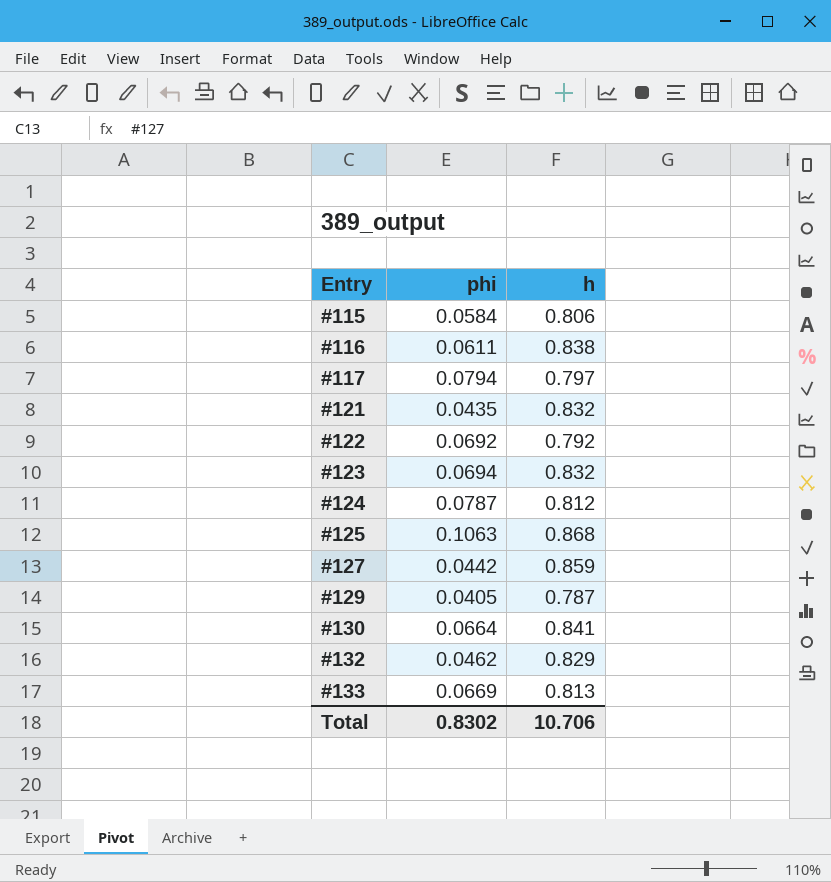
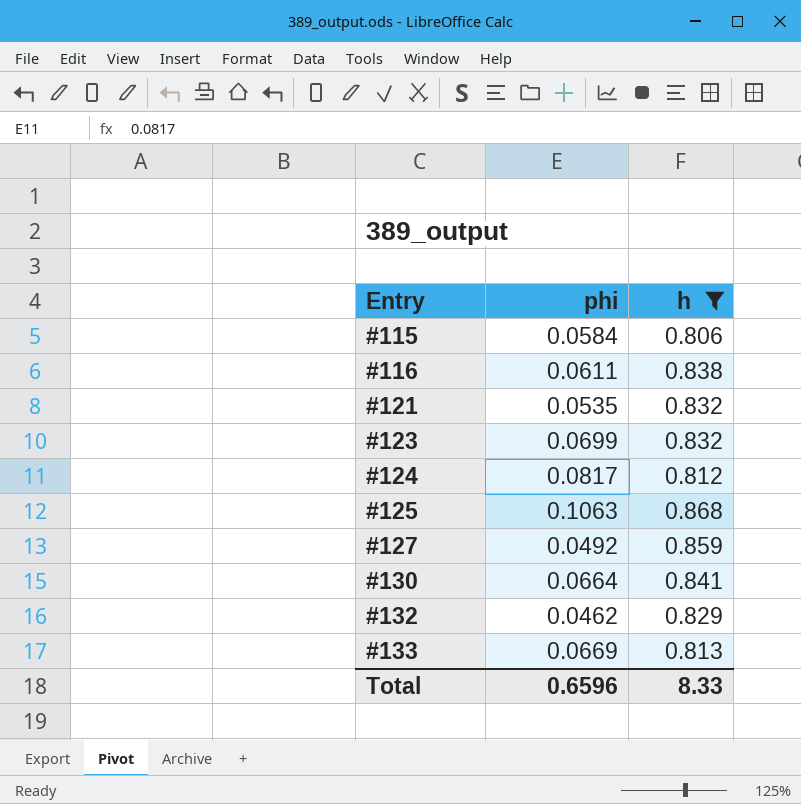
filter: none -> h >= 0.806
#121 | phi: 0.0435 -> 0.0535
#123 | phi: 0.0694 -> 0.0699
#124 | phi: 0.0787 -> 0.0817
#127 | phi: 0.0442 -> 0.0492
Total | phi: 0.8302 -> 0.6596
Total | h: 10.706 -> 8.33

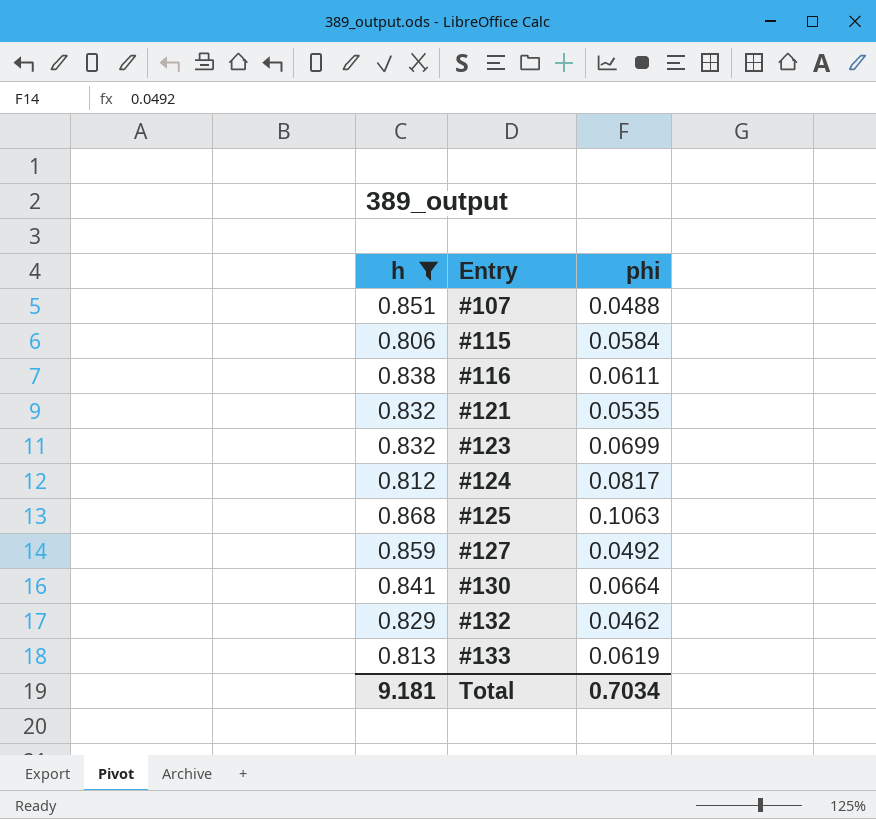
column h | position: 3 -> 1
row #107: none -> 0.851 | 0.0488
#133 | phi: 0.0669 -> 0.0619
Total | h: 8.33 -> 9.181
Total | phi: 0.6596 -> 0.7034

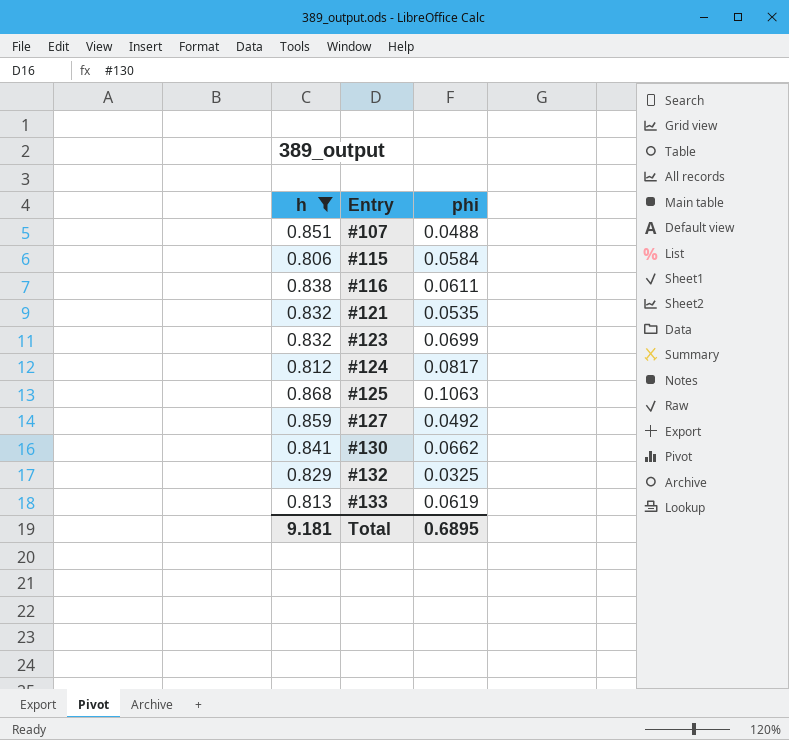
#130 | phi: 0.0664 -> 0.0662
#132 | phi: 0.0462 -> 0.0325
Total | phi: 0.7034 -> 0.6895

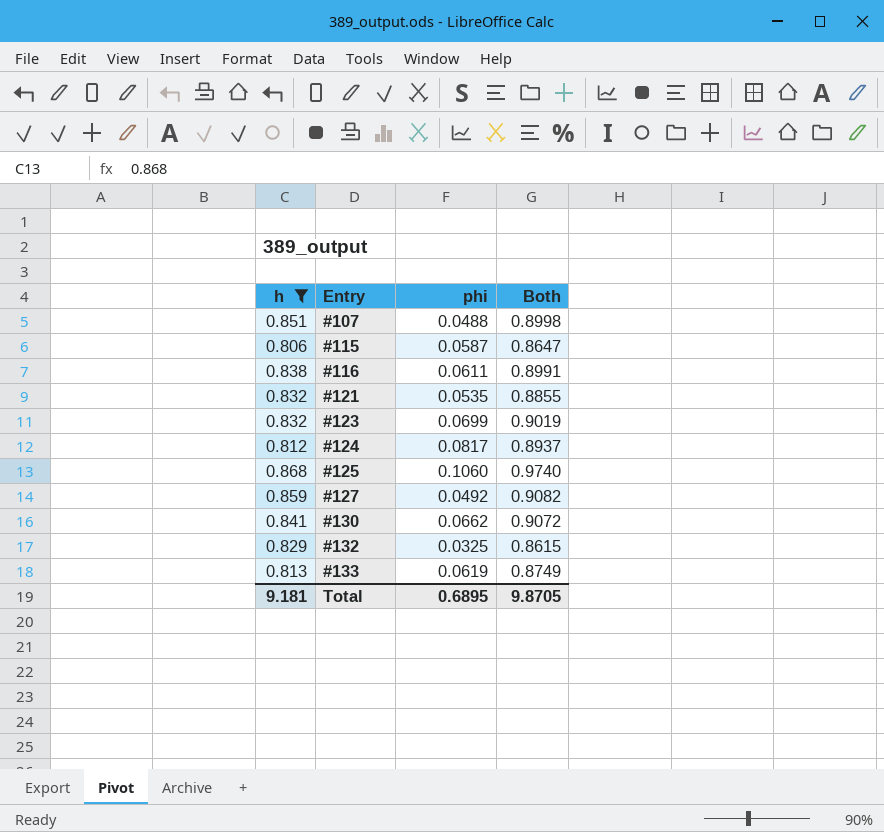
column Both | formula: none -> [h] + [phi]
#115 | phi: 0.0584 -> 0.0587
#125 | phi: 0.1063 -> 0.1060

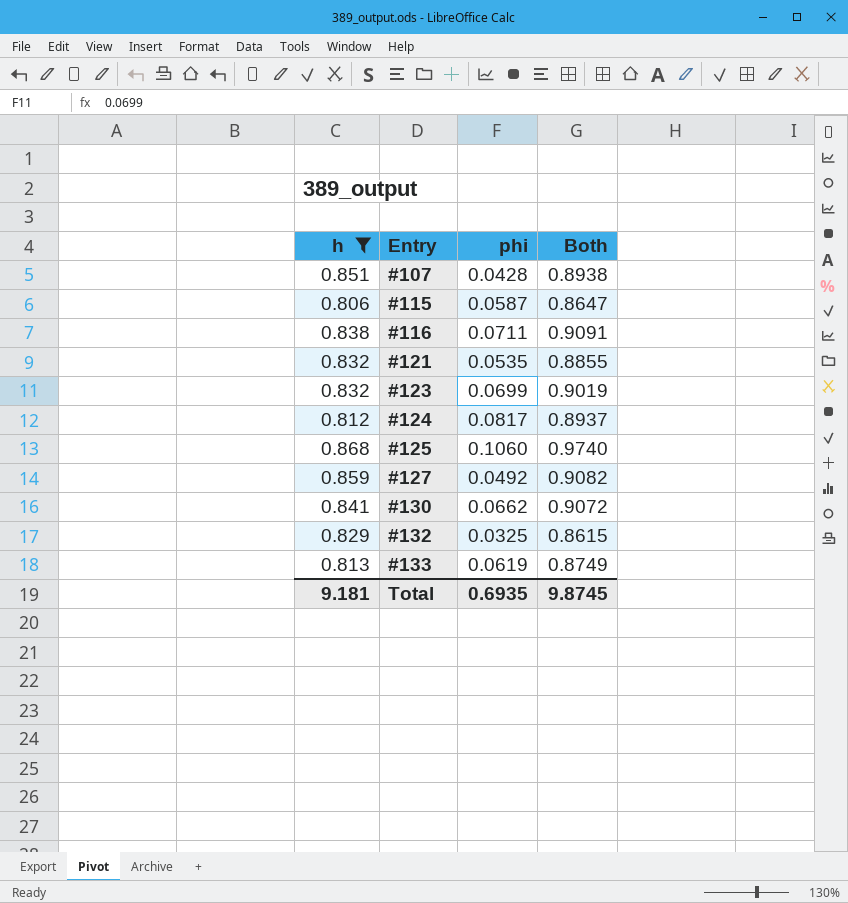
#107 | phi: 0.0488 -> 0.0428
#107 | Both: 0.8998 -> 0.8938
#116 | phi: 0.0611 -> 0.0711
#116 | Both: 0.8991 -> 0.9091
Total | phi: 0.6895 -> 0.6935
Total | Both: 9.8705 -> 9.8745

